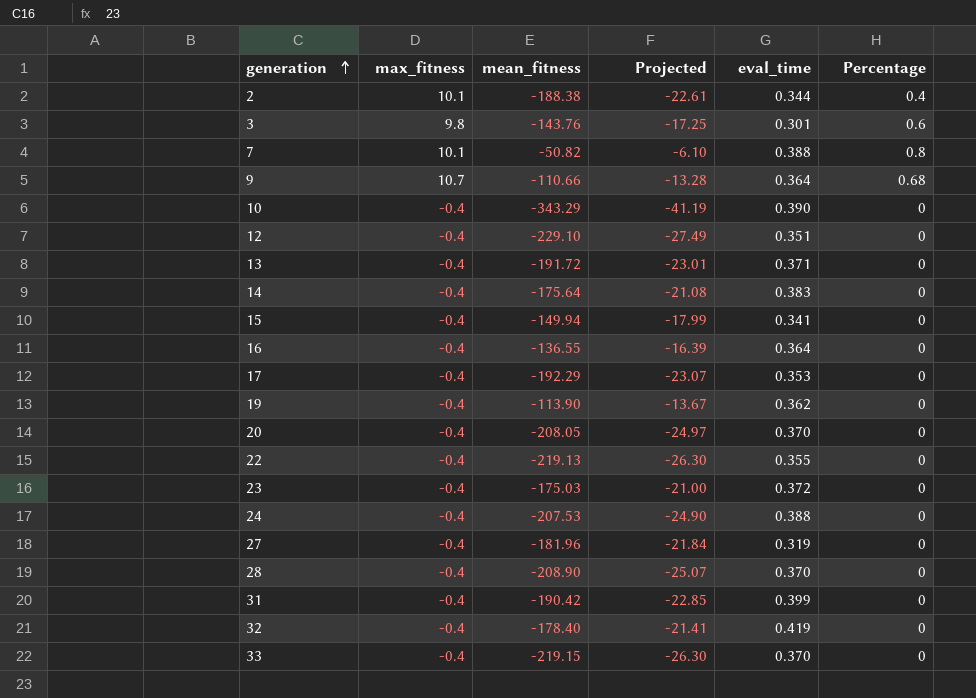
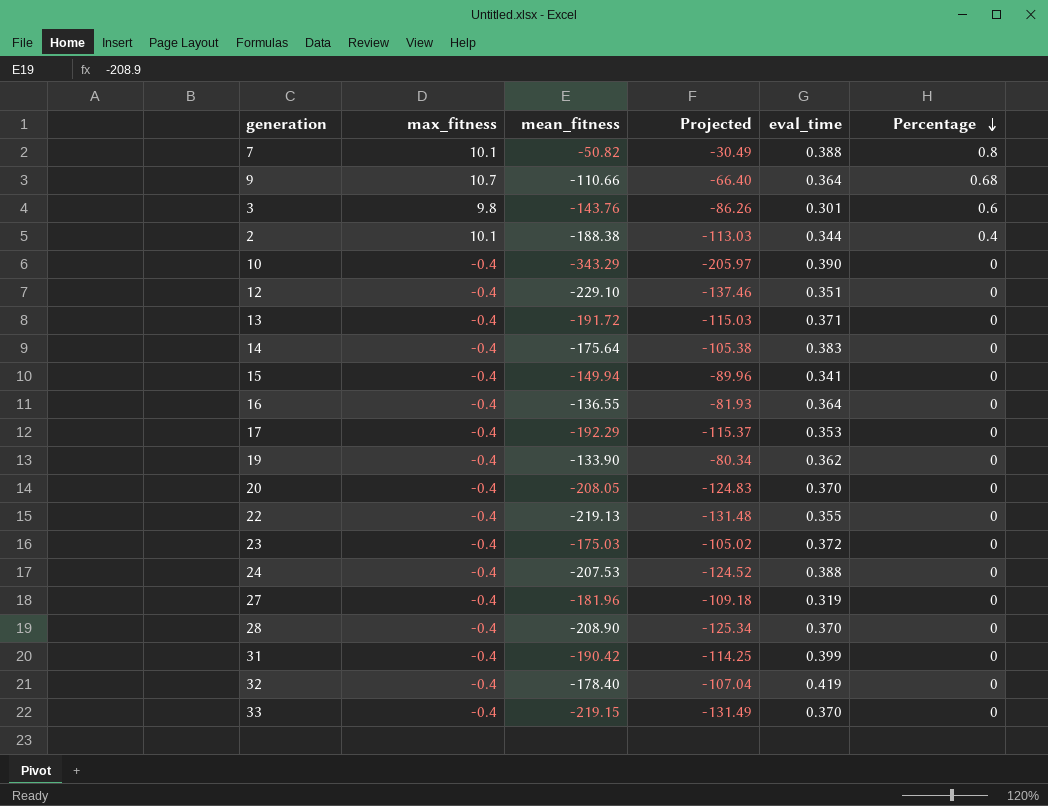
row order: generation ascending -> Percentage descending
column Projected | formula: [mean_fitness] * 0.12 -> [mean_fitness] * 0.6
19 | mean_fitness: -113.90 -> -133.90

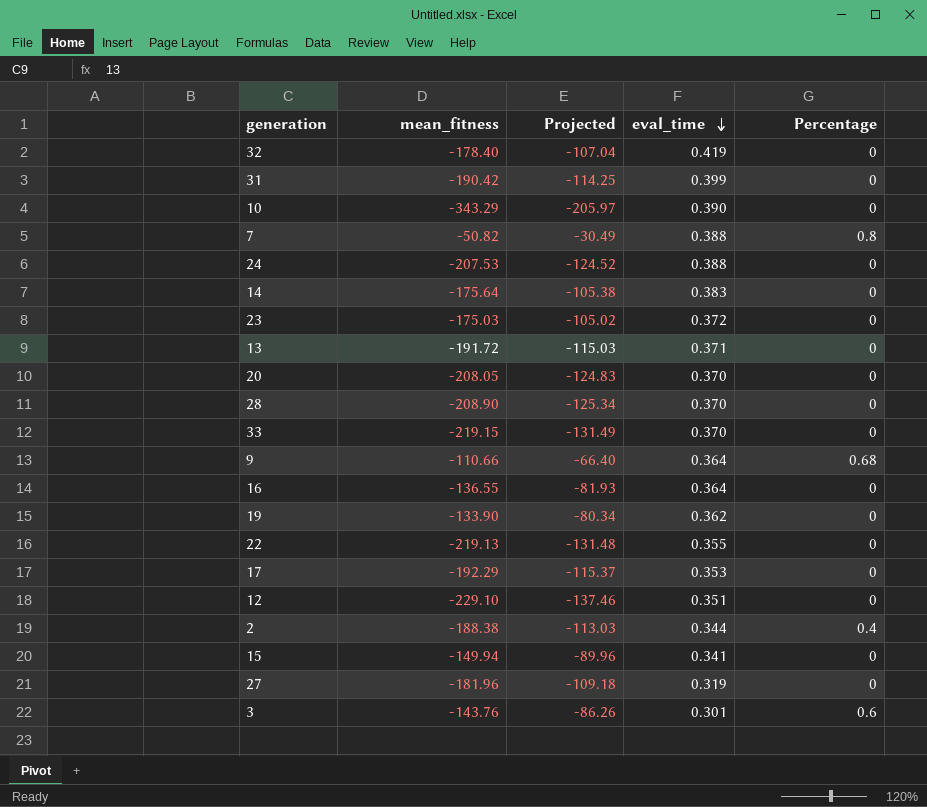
row order: Percentage descending -> eval_time descending
column max_fitness | position: 2 -> none

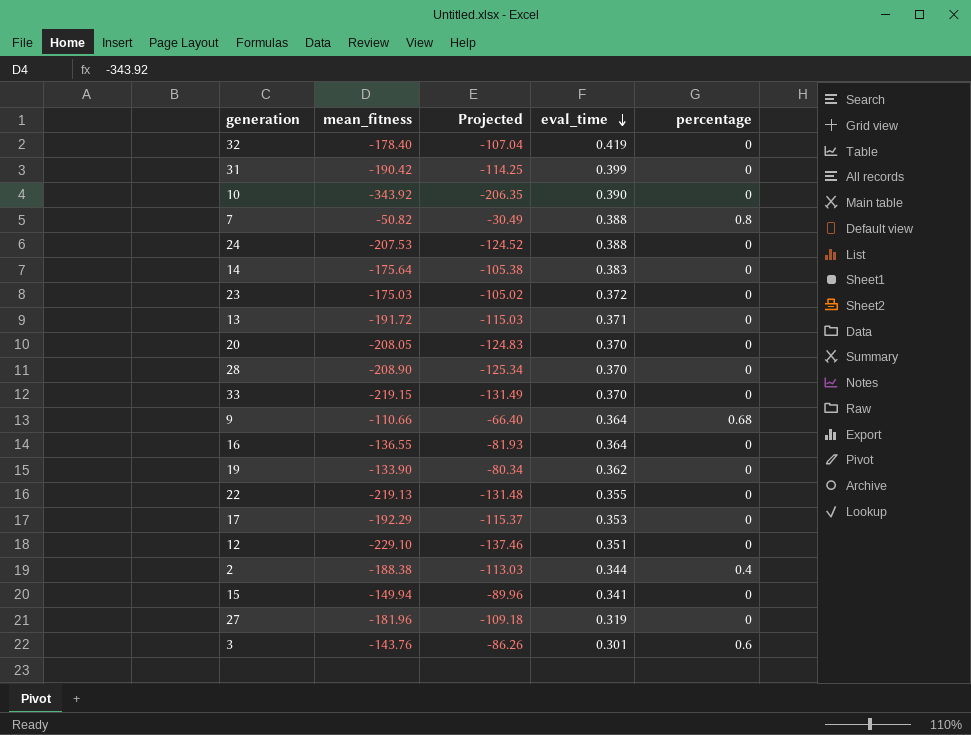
column name: Percentage -> percentage
10 | mean_fitness: -343.29 -> -343.92
10 | Projected: -205.97 -> -206.35

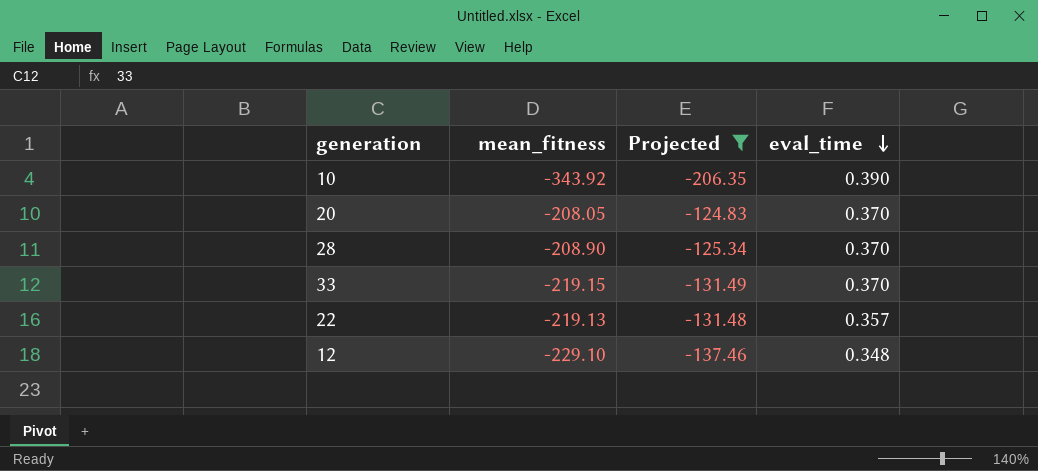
filter: none -> Projected <= -124.83
column percentage | position: 5 -> none
22 | eval_time: 0.355 -> 0.357
12 | eval_time: 0.351 -> 0.348

